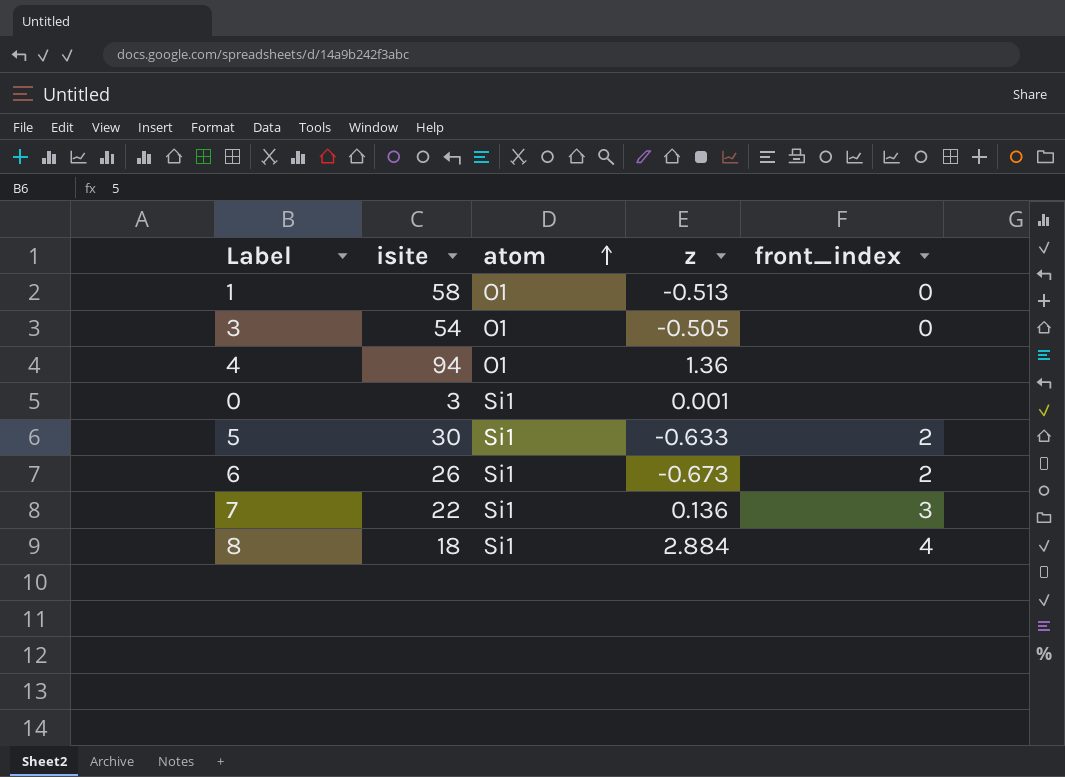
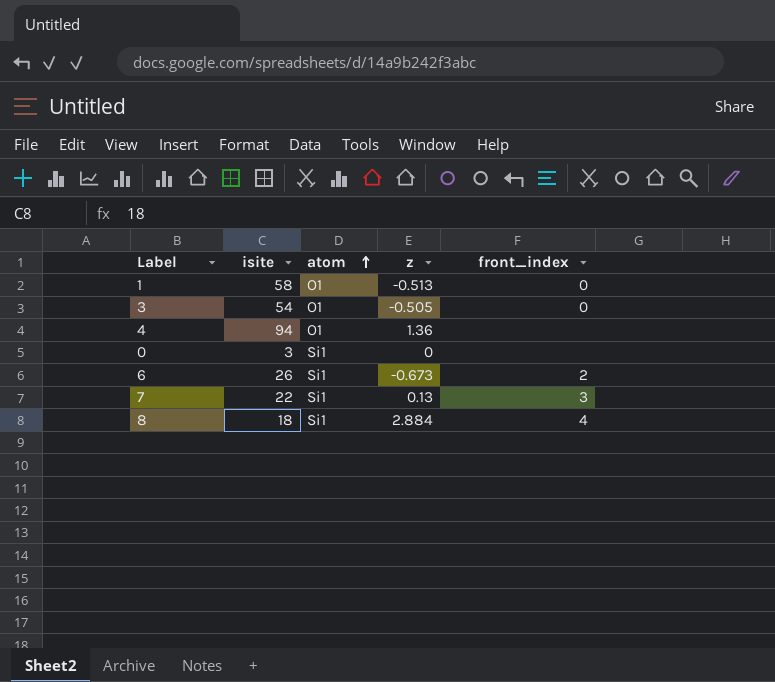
row 5: 30 | Si1 | -0.633 | 2 -> none
0 | z: 0.001 -> 0
7 | z: 0.136 -> 0.13

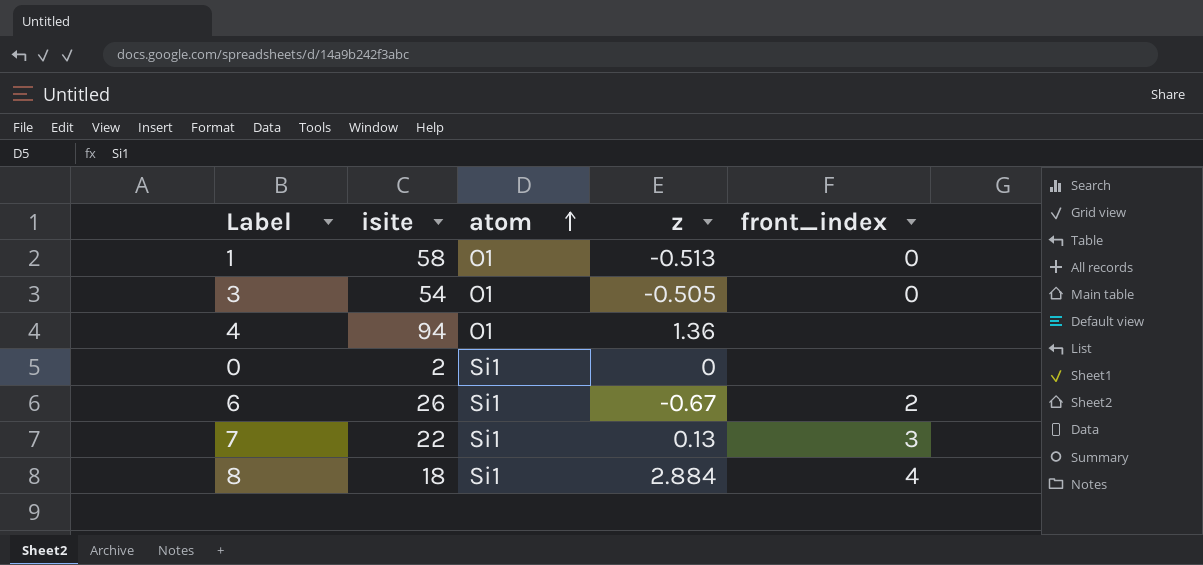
0 | isite: 3 -> 2
6 | z: -0.673 -> -0.67

